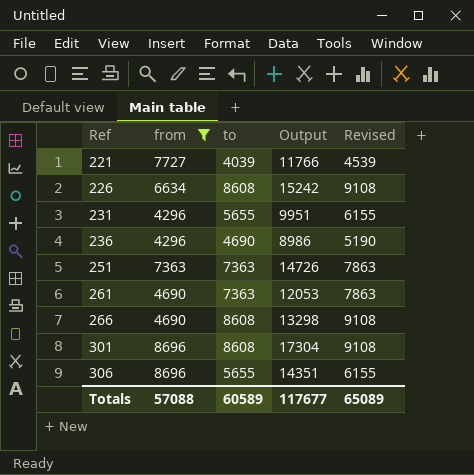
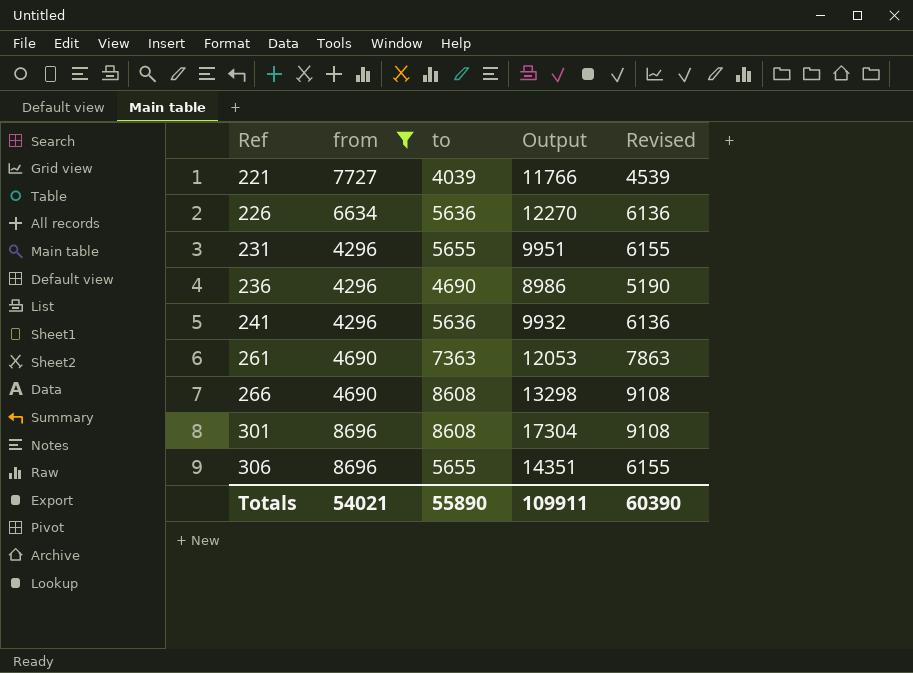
row 251: 7363 | 7363 | 14726 | 7863 -> none
226 | to: 8608 -> 5636
226 | Output: 15242 -> 12270
226 | Revised: 9108 -> 6136
row 241: none -> 4296 | 5636 | 9932 | 6136
Totals | from: 57088 -> 54021
Totals | to: 60589 -> 55890
Totals | Output: 117677 -> 109911
Totals | Revised: 65089 -> 60390

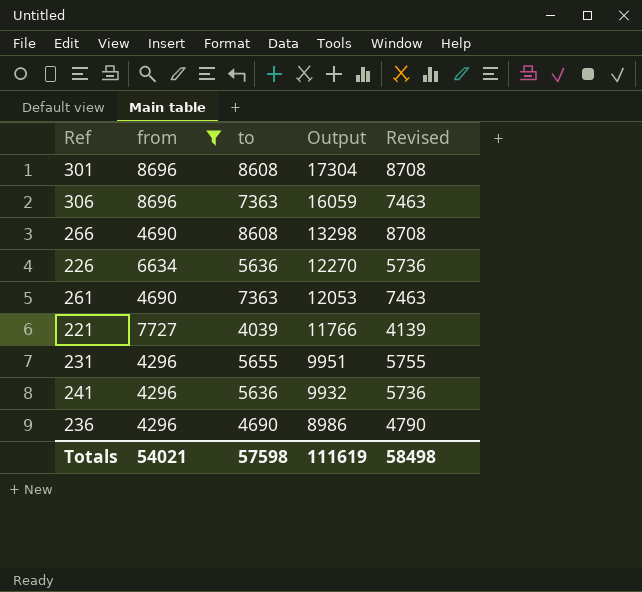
row order: Ref ascending -> Output descending
column Revised | formula: [to] + 500 -> [to] + 100
306 | to: 5655 -> 7363
306 | Output: 14351 -> 16059
Totals | to: 55890 -> 57598
Totals | Output: 109911 -> 111619
Totals | Revised: 60390 -> 58498

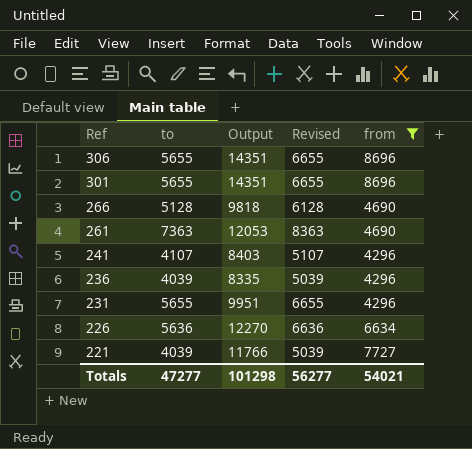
row order: Output descending -> Ref descending
column Revised | formula: [to] + 100 -> [to] + 1000
column from | position: 2 -> 5
306 | to: 7363 -> 5655
306 | Output: 16059 -> 14351
301 | to: 8608 -> 5655
301 | Output: 17304 -> 14351
266 | to: 8608 -> 5128
266 | Output: 13298 -> 9818
241 | to: 5636 -> 4107
241 | Output: 9932 -> 8403
236 | to: 4690 -> 4039
236 | Output: 8986 -> 8335
Totals | to: 57598 -> 47277
Totals | Output: 111619 -> 101298
Totals | Revised: 58498 -> 56277

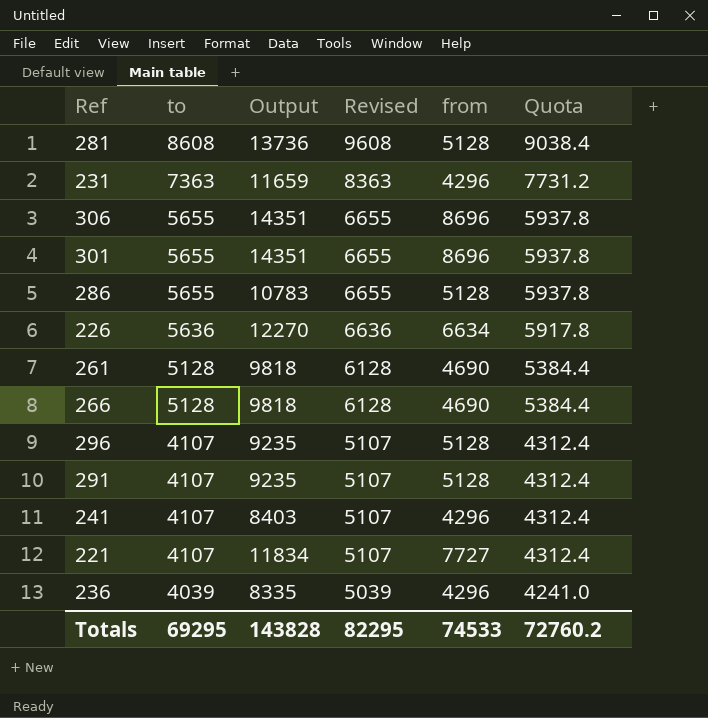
filter: from != 5128 -> none
row order: Ref descending -> to descending
column Quota | formula: none -> [to] * 1.05
231 | to: 5655 -> 7363
231 | Output: 9951 -> 11659
231 | Revised: 6655 -> 8363
261 | to: 7363 -> 5128
261 | Output: 12053 -> 9818
261 | Revised: 8363 -> 6128
221 | to: 4039 -> 4107
221 | Output: 11766 -> 11834
221 | Revised: 5039 -> 5107
Totals | to: 47277 -> 69295
Totals | Output: 101298 -> 143828
Totals | Revised: 56277 -> 82295
Totals | from: 54021 -> 74533

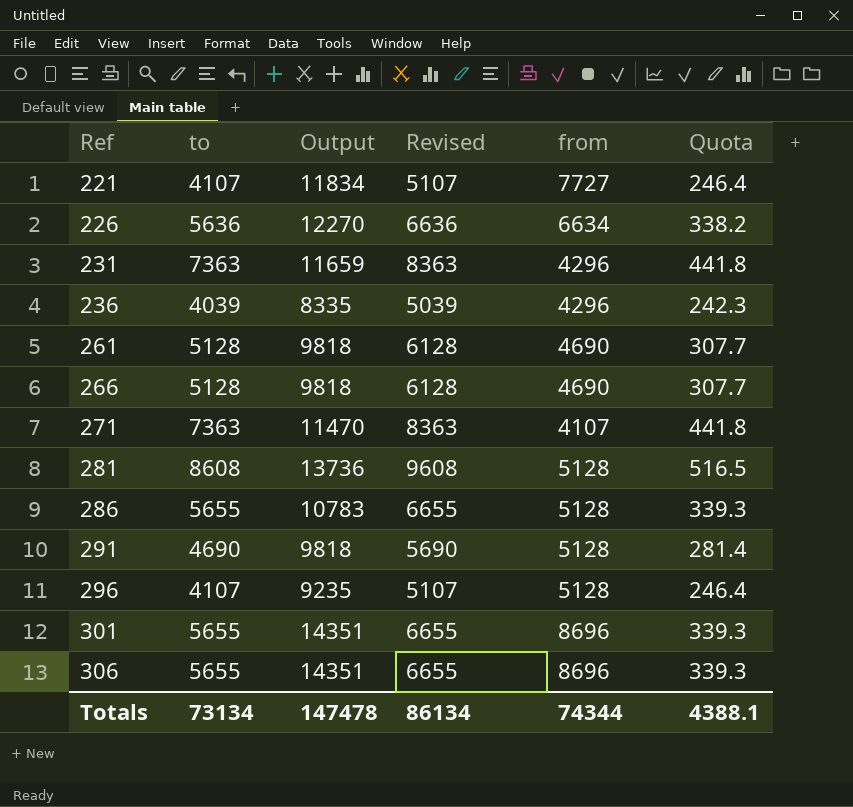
row order: to descending -> Ref ascending
column Quota | formula: [to] * 1.05 -> [to] * 0.06
row 241: 4107 | 8403 | 5107 | 4296 | 4312.4 -> none
row 271: none -> 7363 | 11470 | 8363 | 4107 | 441.8
291 | to: 4107 -> 4690
291 | Output: 9235 -> 9818
291 | Revised: 5107 -> 5690
Totals | to: 69295 -> 73134
Totals | Output: 143828 -> 147478
Totals | Revised: 82295 -> 86134
Totals | from: 74533 -> 74344
Totals | Quota: 72760.2 -> 4388.1

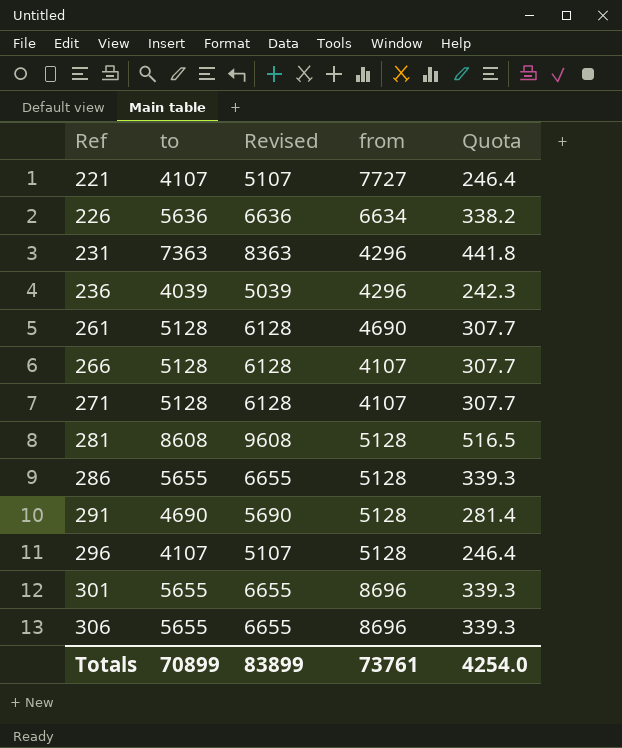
column Output | formula: [to] + [from] -> none
266 | from: 4690 -> 4107
271 | to: 7363 -> 5128
271 | Revised: 8363 -> 6128
271 | Quota: 441.8 -> 307.7
Totals | to: 73134 -> 70899
Totals | Revised: 86134 -> 83899
Totals | from: 74344 -> 73761
Totals | Quota: 4388.1 -> 4254.0

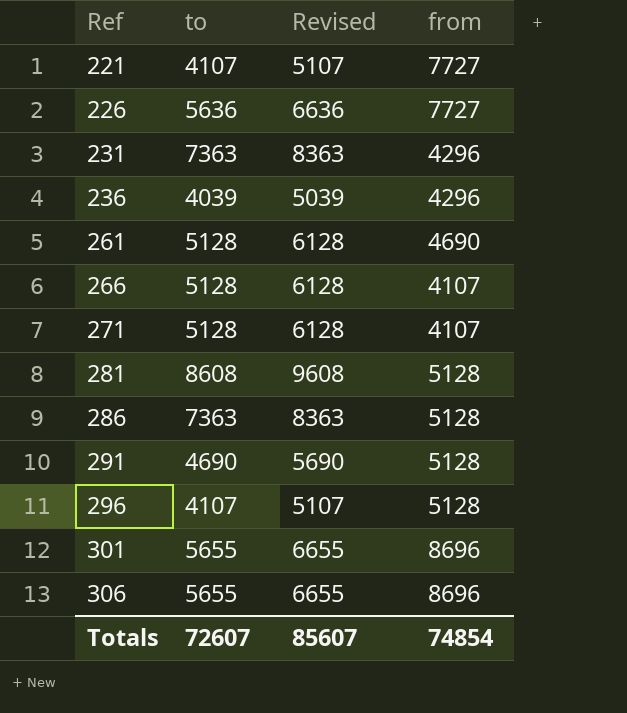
column Quota | formula: [to] * 0.06 -> none
226 | from: 6634 -> 7727
286 | to: 5655 -> 7363
286 | Revised: 6655 -> 8363
Totals | to: 70899 -> 72607
Totals | Revised: 83899 -> 85607
Totals | from: 73761 -> 74854

